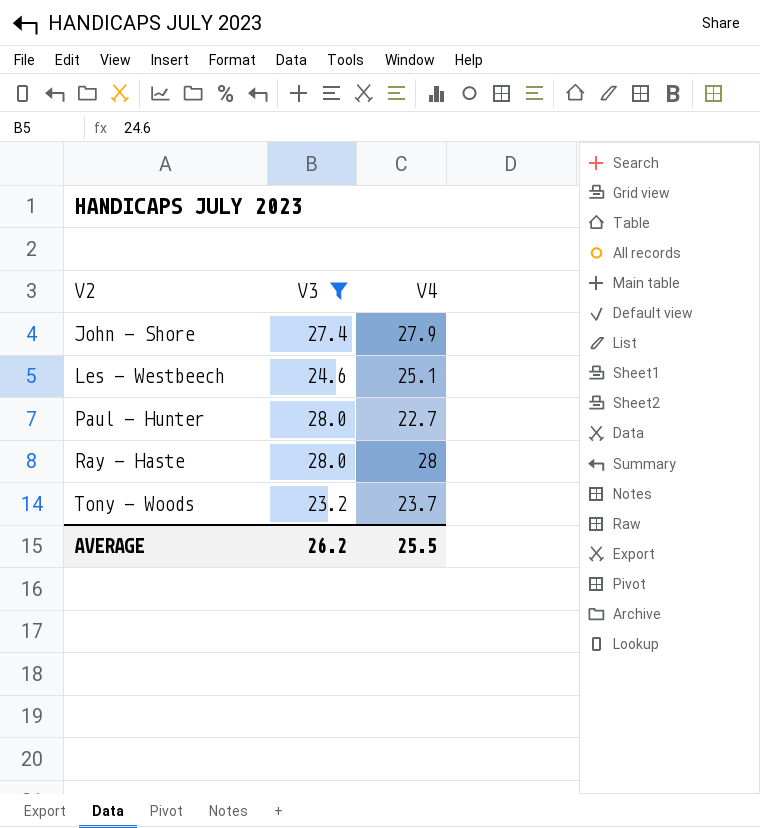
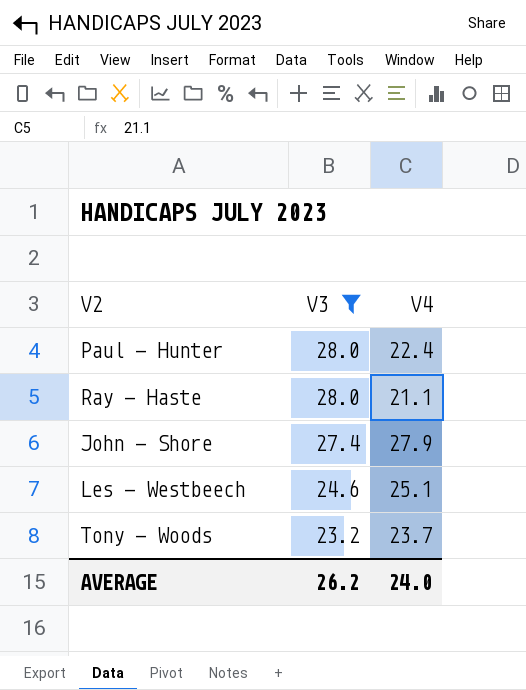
row order: V2 ascending -> V3 descending
Paul - Hunter | V4: 22.7 -> 22.4
Ray - Haste | V4: 28 -> 21.1
AVERAGE | V4: 25.5 -> 24.0

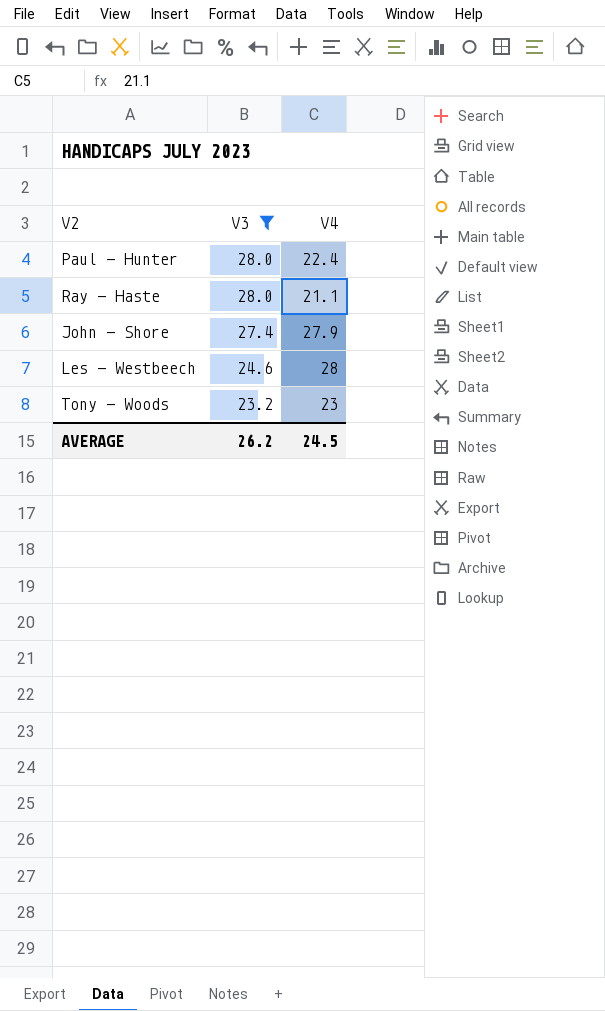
Les - Westbeech | V4: 25.1 -> 28
Tony - Woods | V4: 23.7 -> 23
AVERAGE | V4: 24.0 -> 24.5

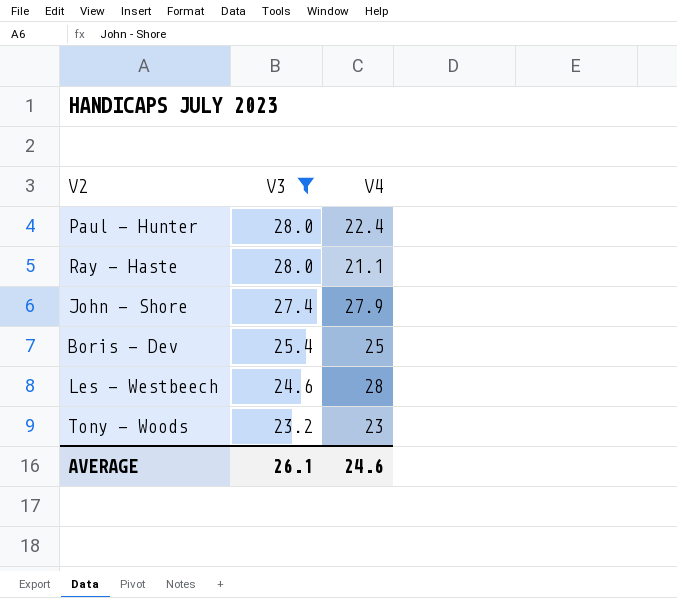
row Boris - Dev: none -> 25.4 | 25
AVERAGE | V3: 26.2 -> 26.1
AVERAGE | V4: 24.5 -> 24.6

